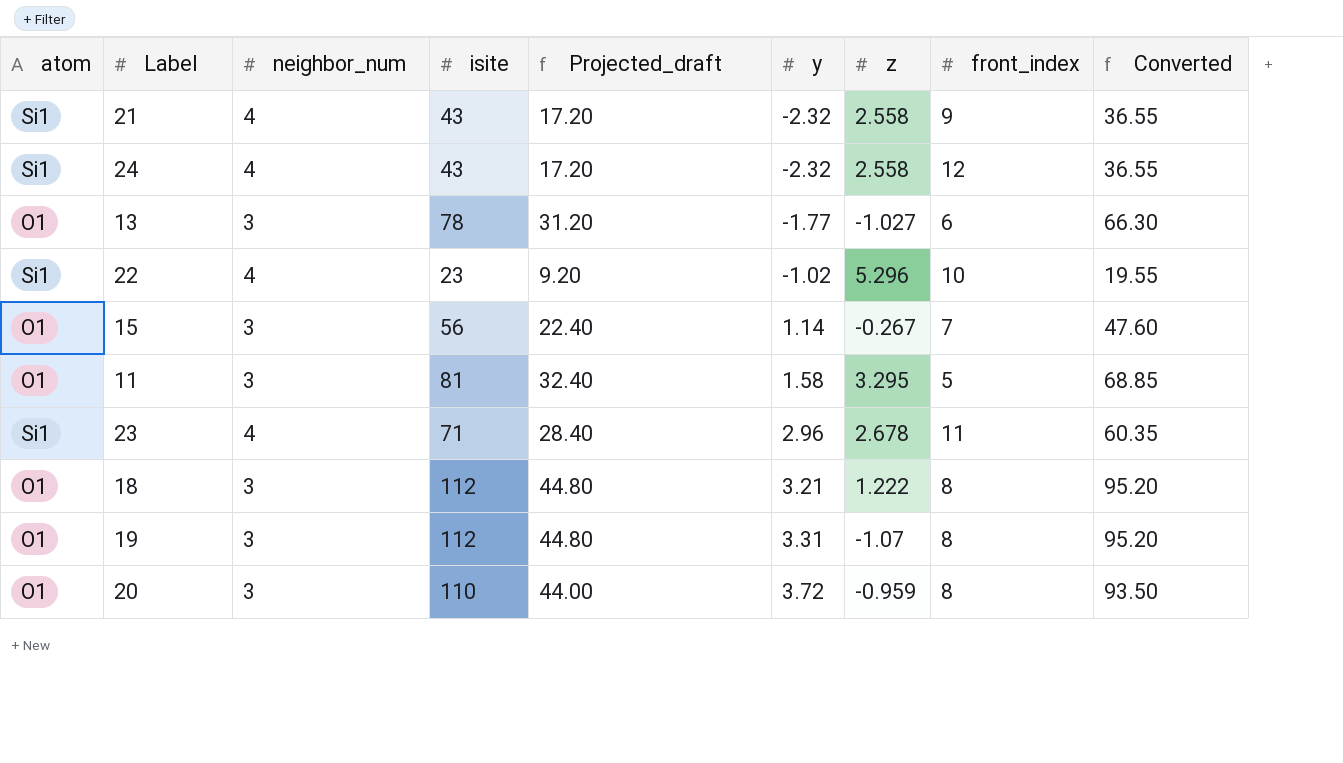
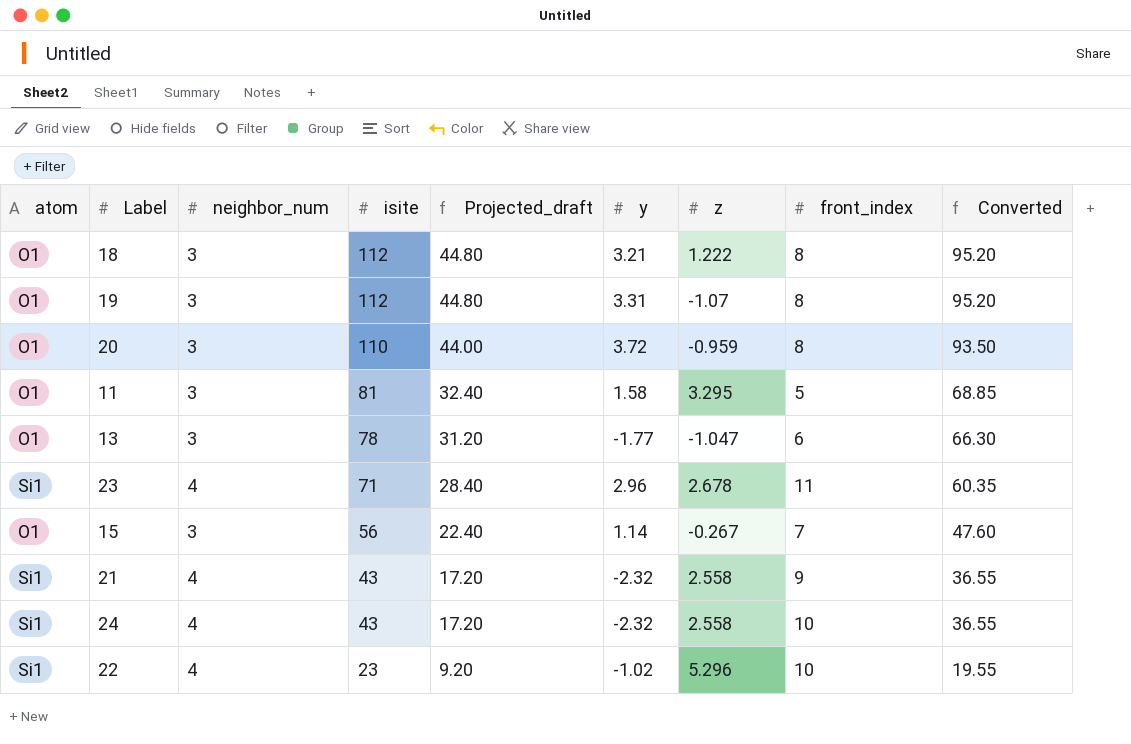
row order: y ascending -> isite descending
13 | z: -1.027 -> -1.047
24 | front_index: 12 -> 10

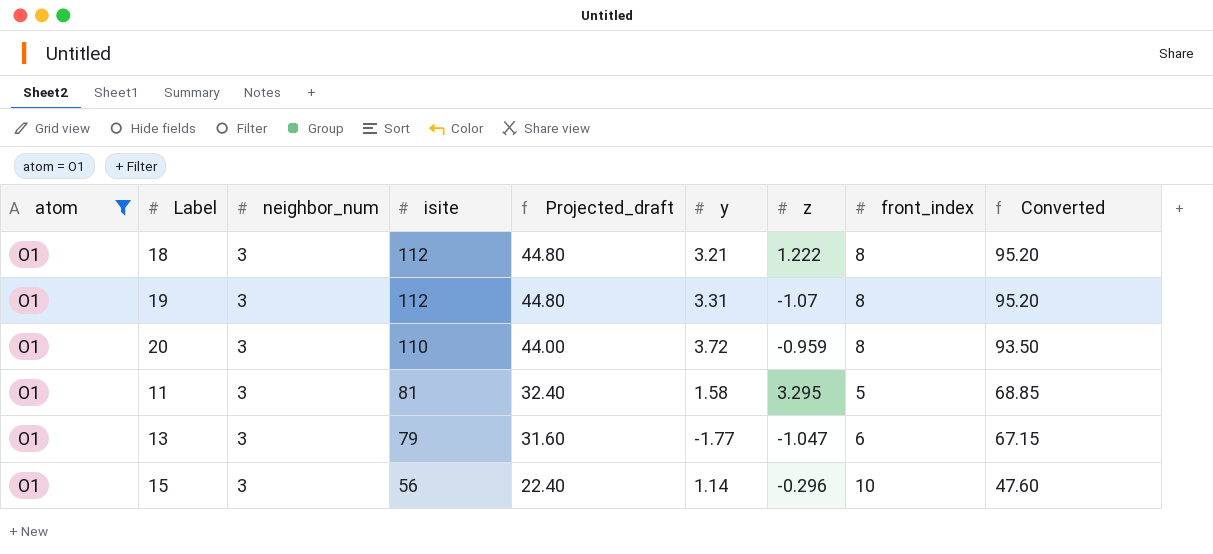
filter: none -> atom = O1
13 | isite: 78 -> 79
13 | Projected_draft: 31.20 -> 31.60
13 | Converted: 66.30 -> 67.15
15 | z: -0.267 -> -0.296
15 | front_index: 7 -> 10

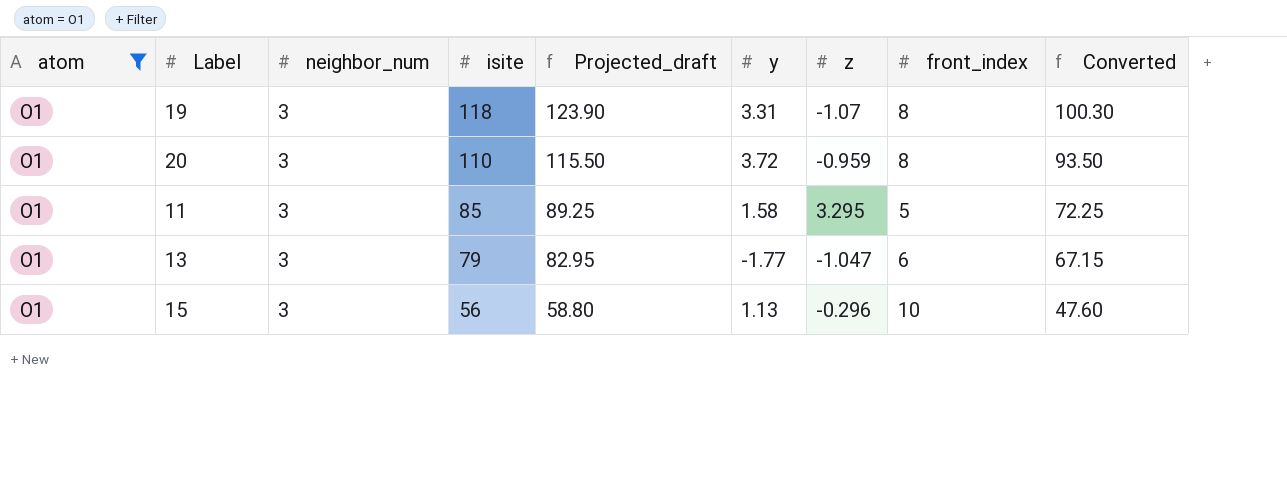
column Projected_draft | formula: [isite] * 0.4 -> [isite] * 1.05
row 18: O1 | 3 | 112 | 44.80 | 3.21 | 1.222 | 8 | 95.20 -> none
19 | isite: 112 -> 118
19 | Converted: 95.20 -> 100.30
11 | isite: 81 -> 85
11 | Converted: 68.85 -> 72.25
15 | y: 1.14 -> 1.13

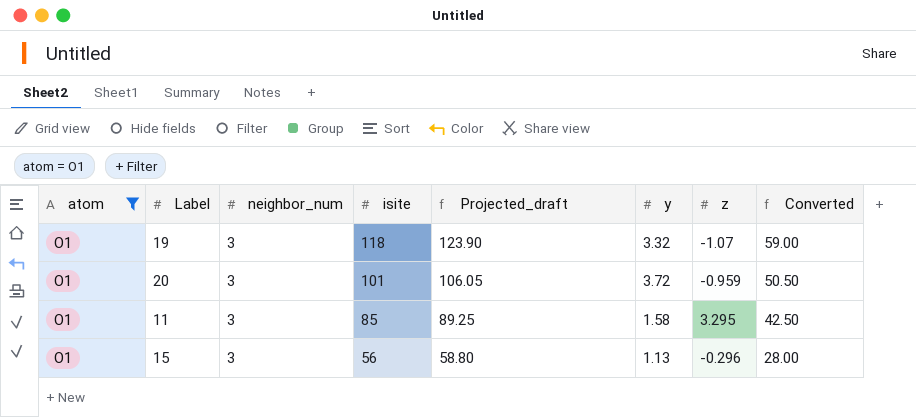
column front_index | position: 8 -> none
column Converted | formula: [isite] * 0.85 -> [isite] * 0.5
row 13: O1 | 3 | 79 | 82.95 | -1.77 | -1.047 | 6 | 67.15 -> none
19 | y: 3.31 -> 3.32
20 | isite: 110 -> 101
20 | Projected_draft: 115.50 -> 106.05

